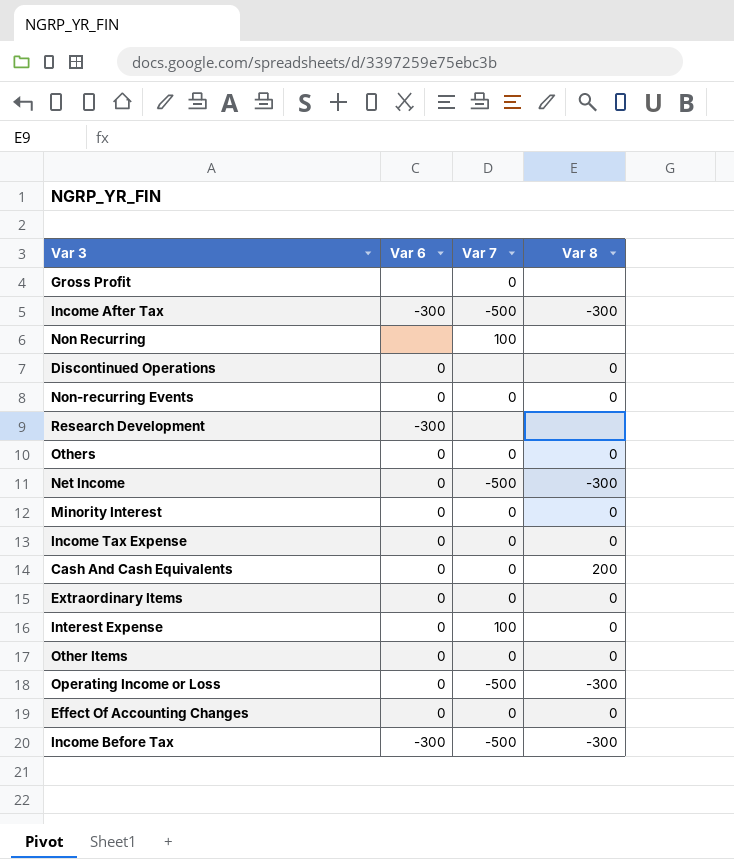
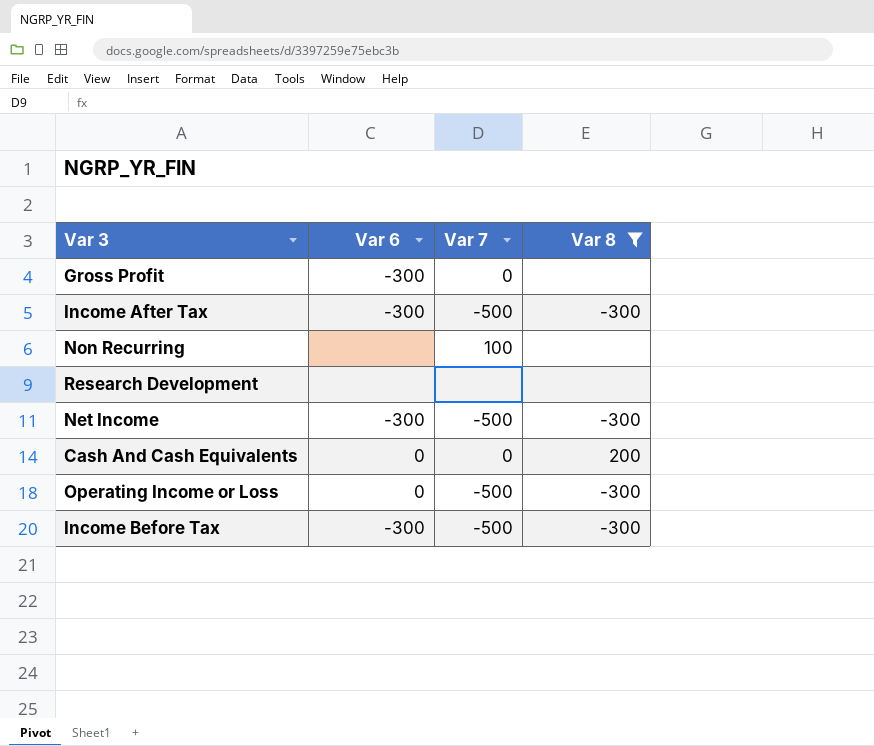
filter: none -> Var 8 != 0
Gross Profit | Var 6: none -> -300
Research Development | Var 6: -300 -> none
Net Income | Var 6: 0 -> -300

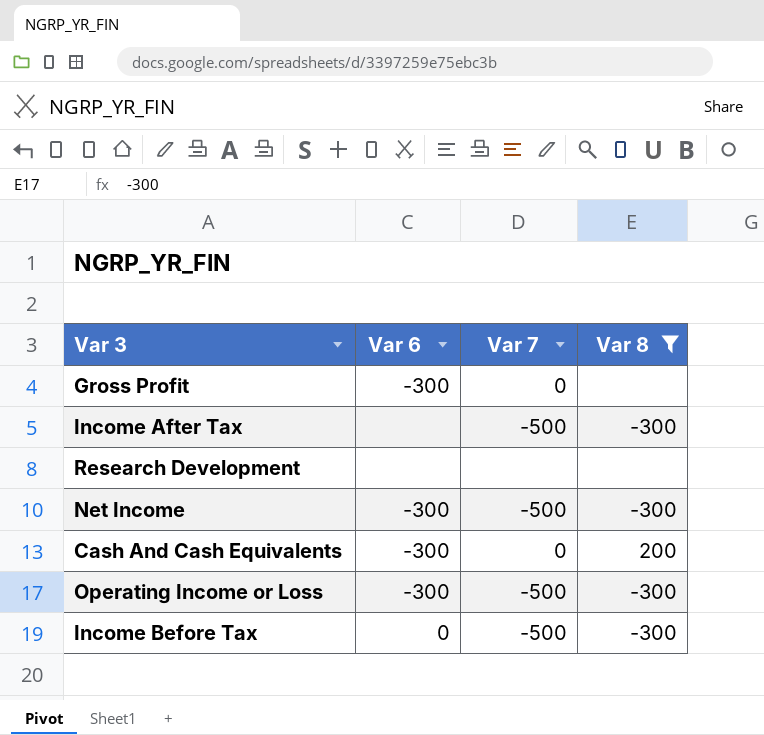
row Non Recurring: none | 100 | none -> none
Income After Tax | Var 6: -300 -> none
Cash And Cash Equivalents | Var 6: 0 -> -300
Operating Income or Loss | Var 6: 0 -> -300
Income Before Tax | Var 6: -300 -> 0

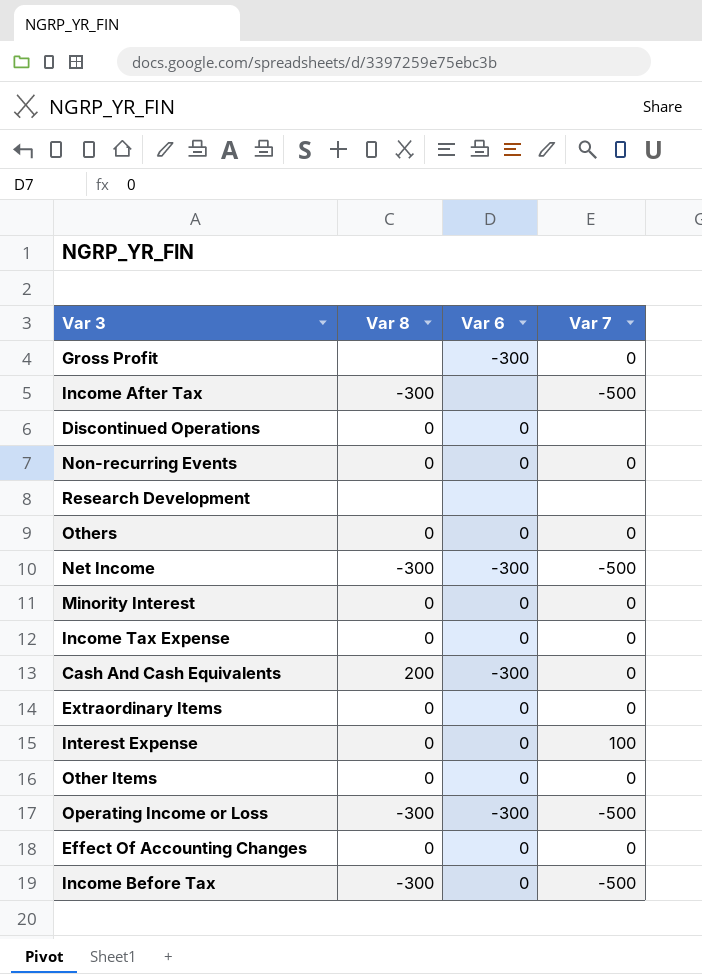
filter: Var 8 != 0 -> none
column Var 8 | position: 4 -> 2

